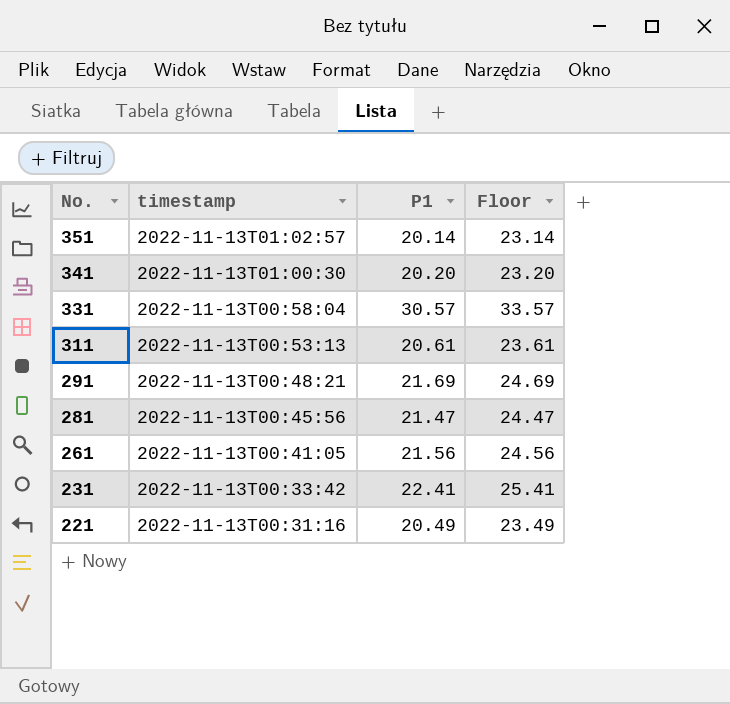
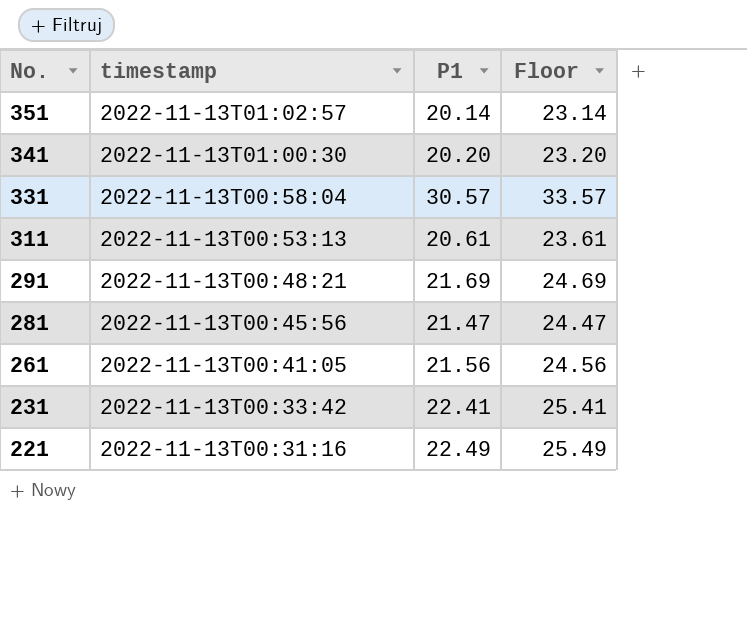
221 | P1: 20.49 -> 22.49
221 | Floor: 23.49 -> 25.49

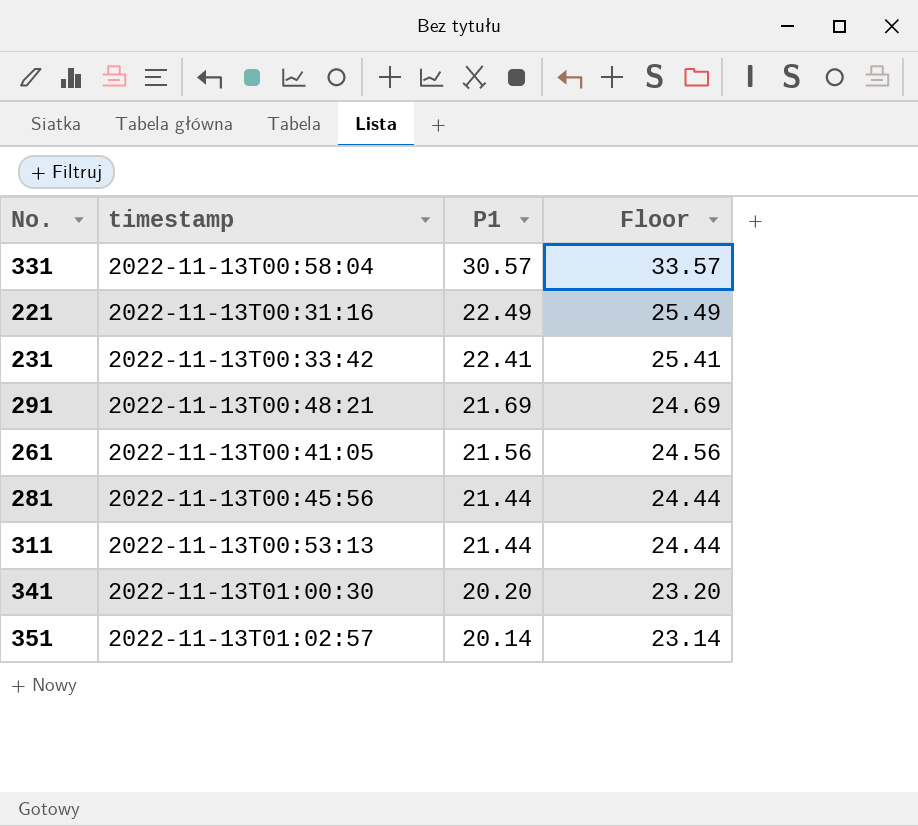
row order: No. descending -> P1 descending
281 | P1: 21.47 -> 21.44
281 | Floor: 24.47 -> 24.44
311 | P1: 20.61 -> 21.44
311 | Floor: 23.61 -> 24.44

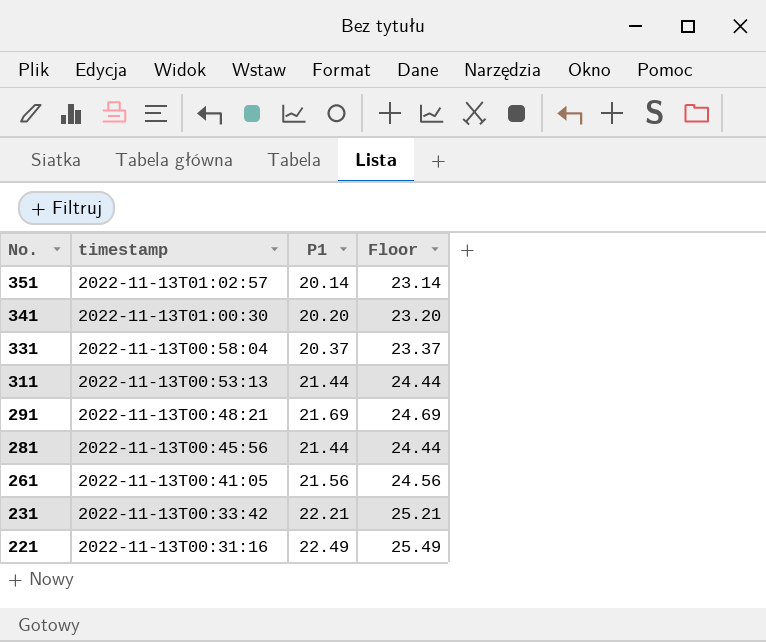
row order: P1 descending -> No. descending
331 | P1: 30.57 -> 20.37
331 | Floor: 33.57 -> 23.37
231 | P1: 22.41 -> 22.21
231 | Floor: 25.41 -> 25.21

